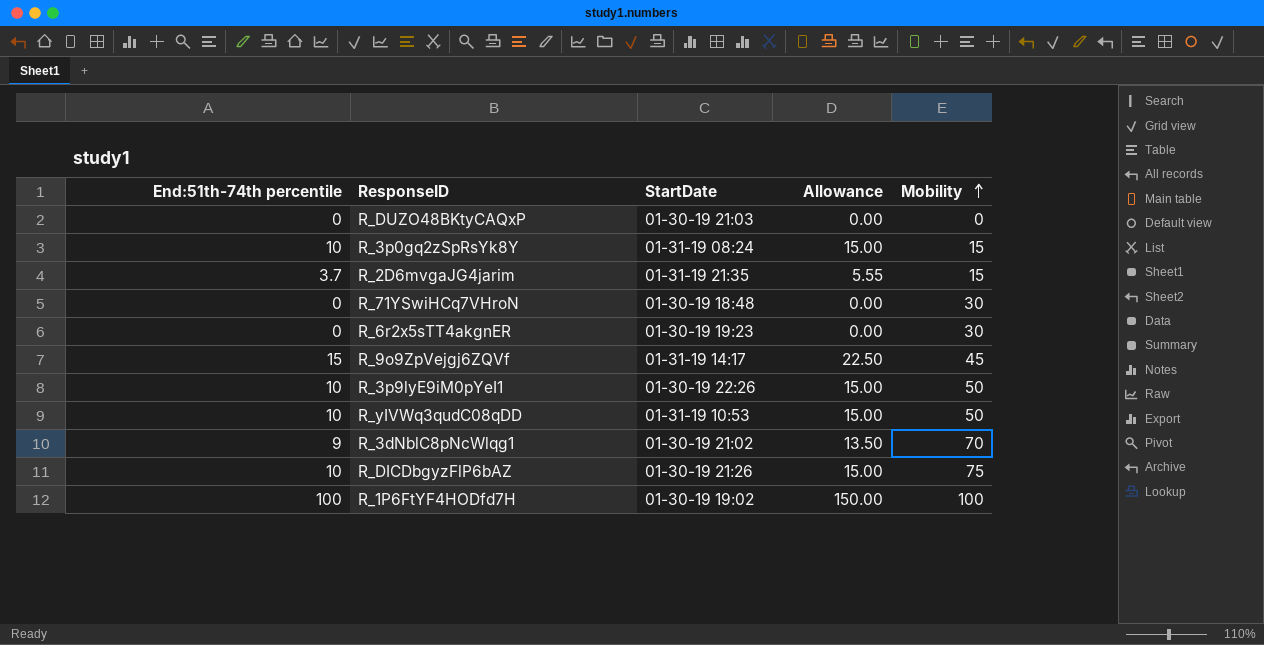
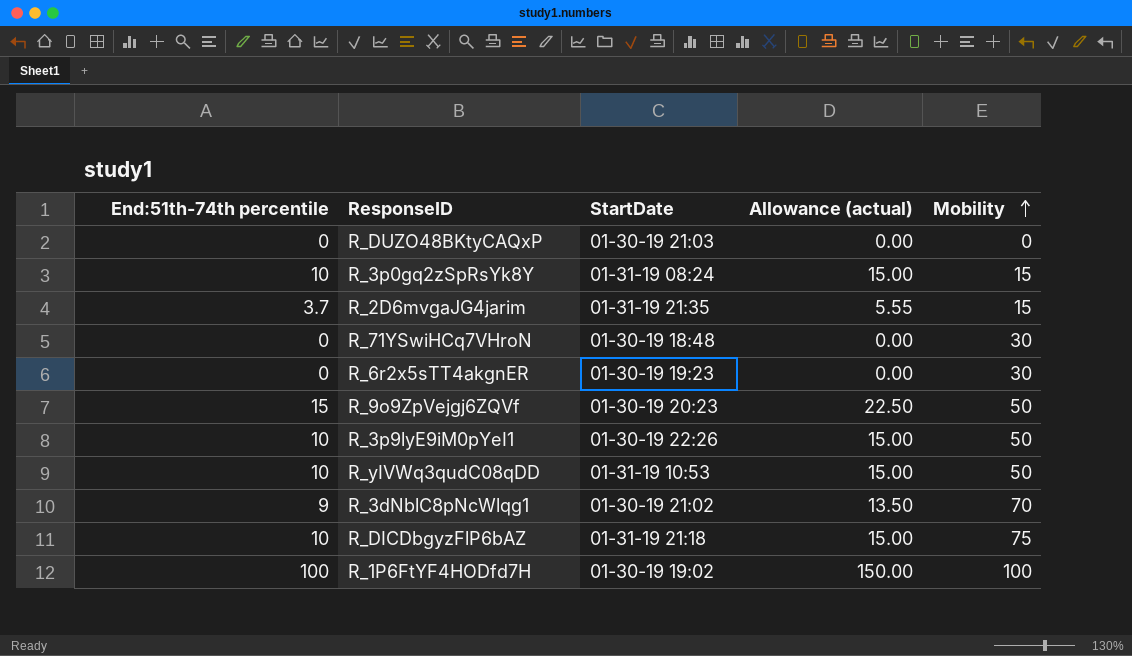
column name: Allowance -> Allowance (actual)
R_9o9ZpVejgj6ZQVf | StartDate: 01-31-19 14:17 -> 01-30-19 20:23
R_9o9ZpVejgj6ZQVf | Mobility: 45 -> 50
R_DICDbgyzFlP6bAZ | StartDate: 01-30-19 21:26 -> 01-31-19 21:18

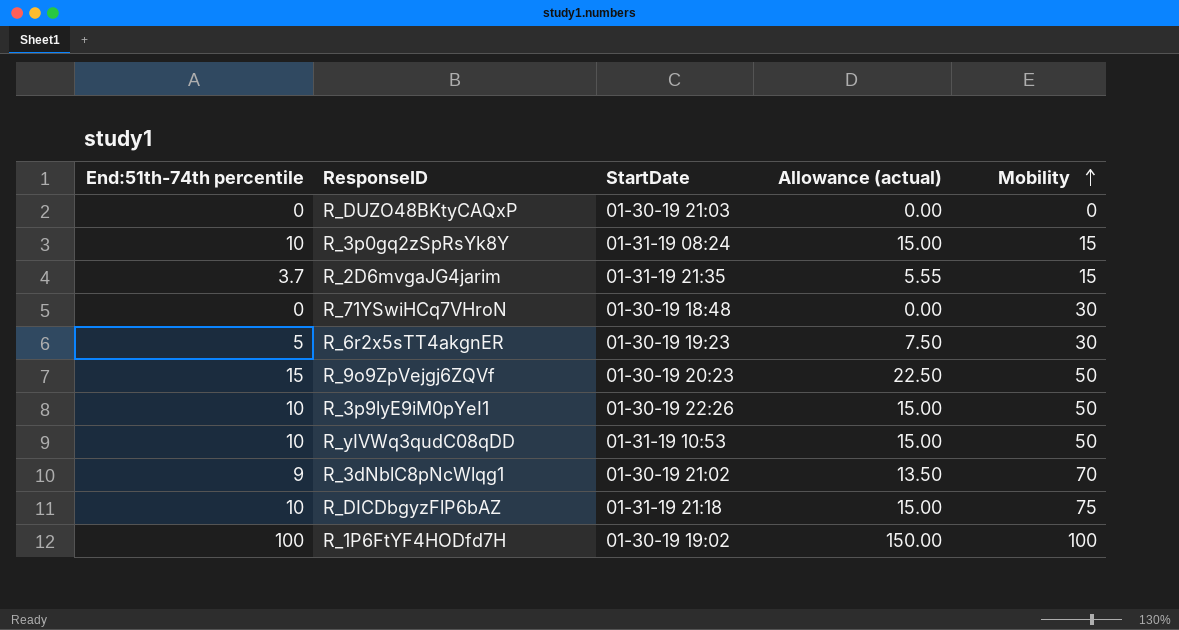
R_6r2x5sTT4akgnER | End:51th-74th percentile: 0 -> 5
R_6r2x5sTT4akgnER | Allowance (actual): 0.00 -> 7.50

